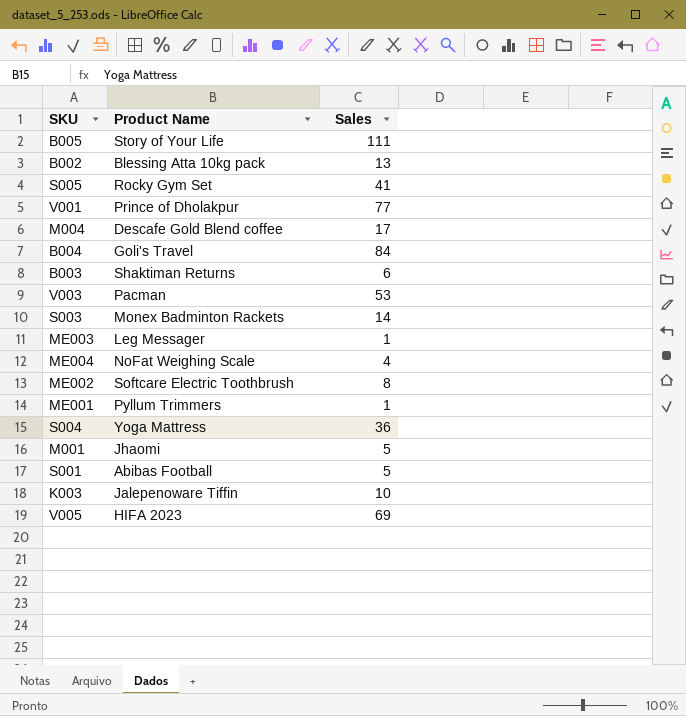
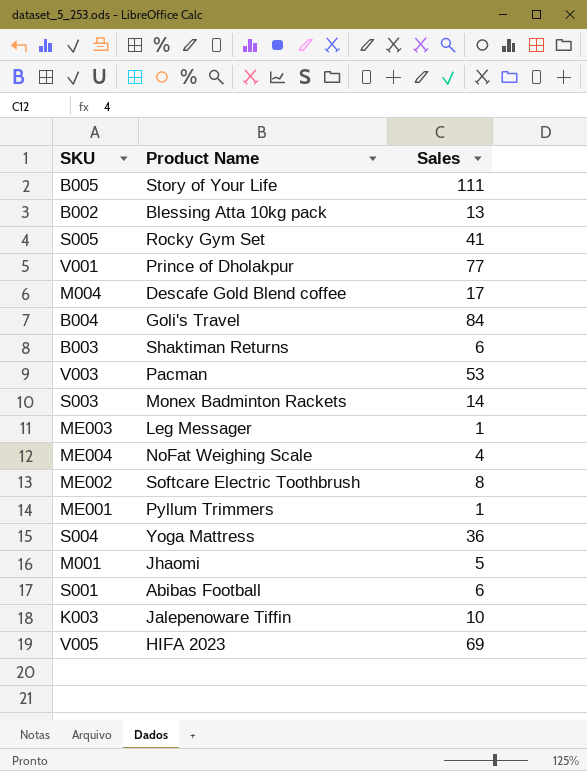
S001 | Sales: 5 -> 6

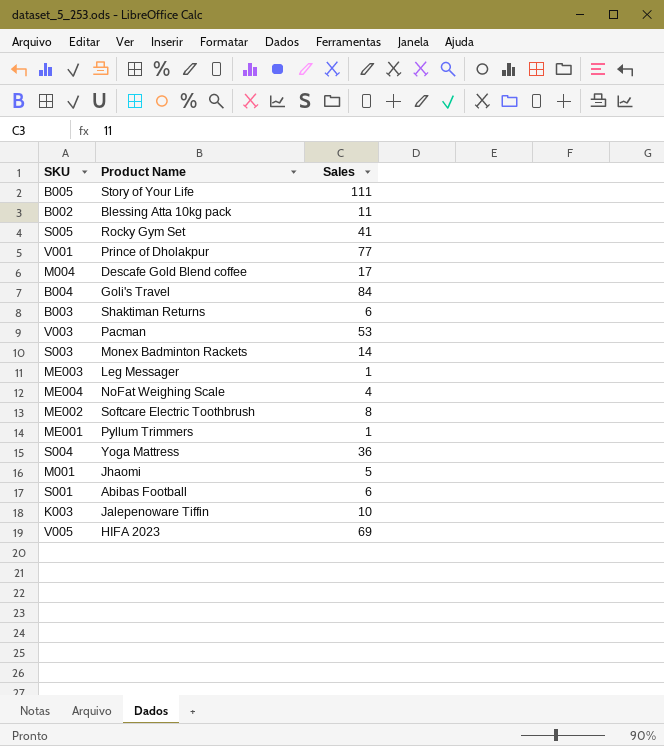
B002 | Sales: 13 -> 11

